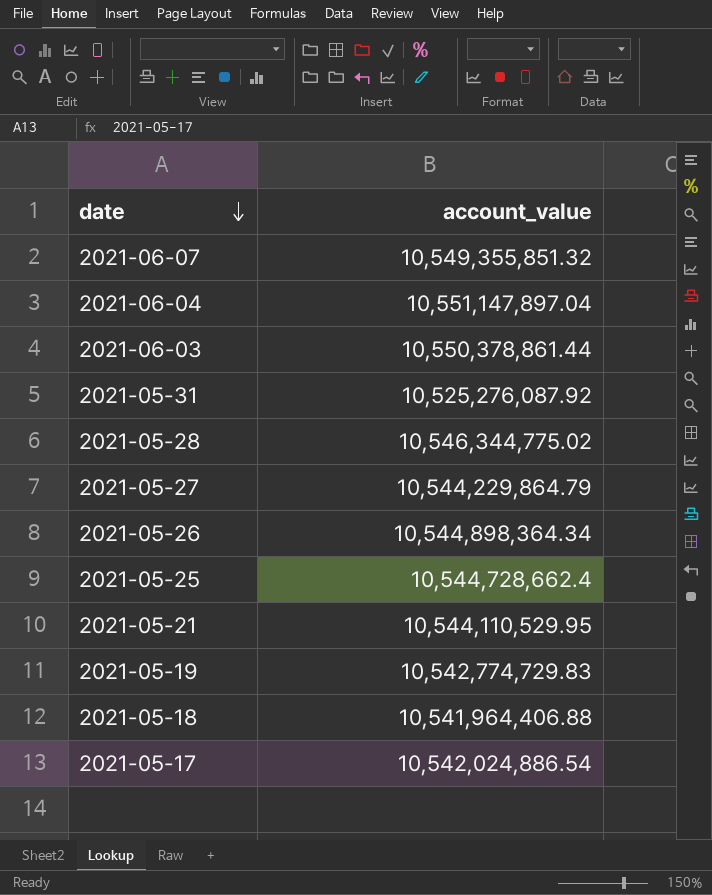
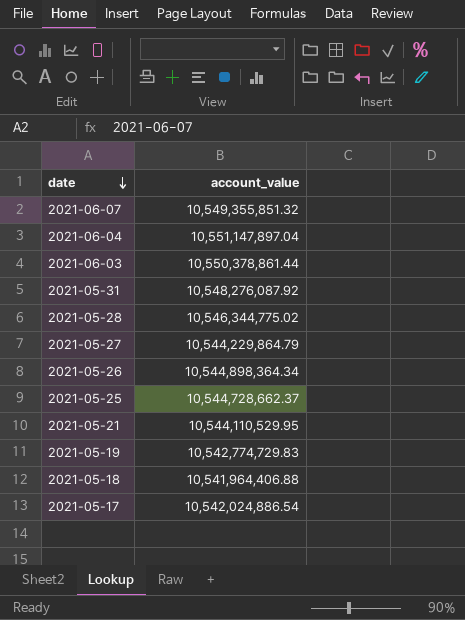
2021-05-31 | account_value: 10,525,276,087.92 -> 10,548,276,087.92
2021-05-25 | account_value: 10,544,728,662.4 -> 10,544,728,662.37

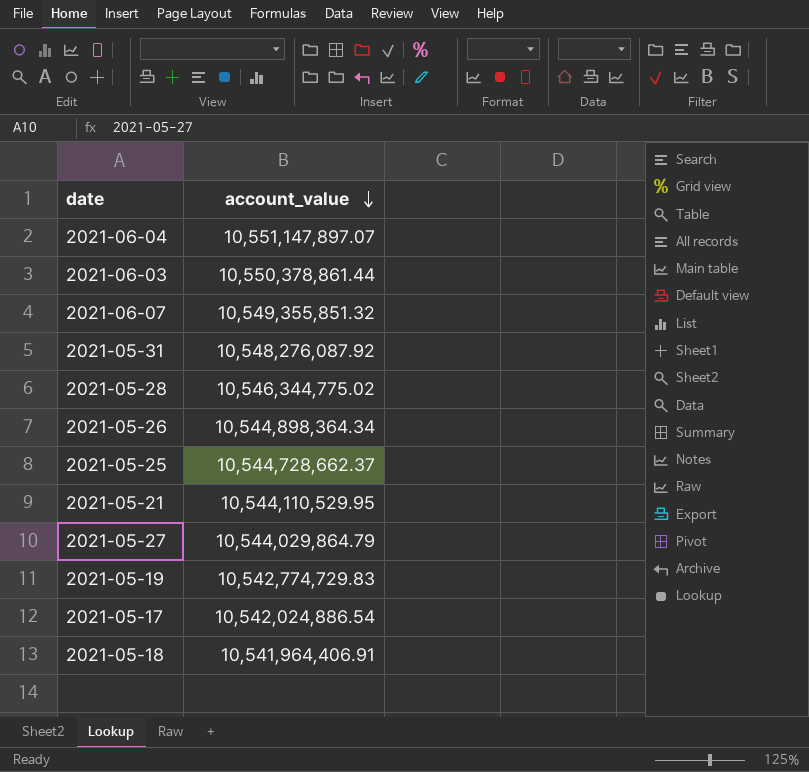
row order: date descending -> account_value descending
2021-06-04 | account_value: 10,551,147,897.04 -> 10,551,147,897.07
2021-05-27 | account_value: 10,544,229,864.79 -> 10,544,029,864.79
2021-05-18 | account_value: 10,541,964,406.88 -> 10,541,964,406.91

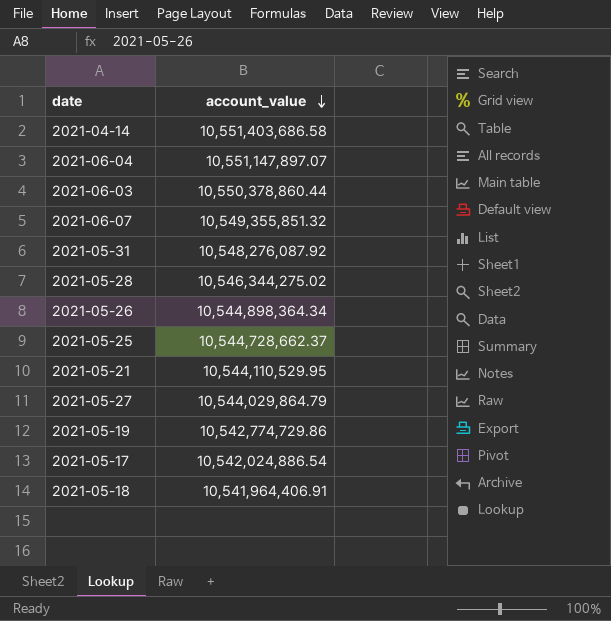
row 2021-04-14: none -> 10,551,403,686.58
2021-06-03 | account_value: 10,550,378,861.44 -> 10,550,378,860.44
2021-05-28 | account_value: 10,546,344,775.02 -> 10,546,344,275.02
2021-05-19 | account_value: 10,542,774,729.83 -> 10,542,774,729.86

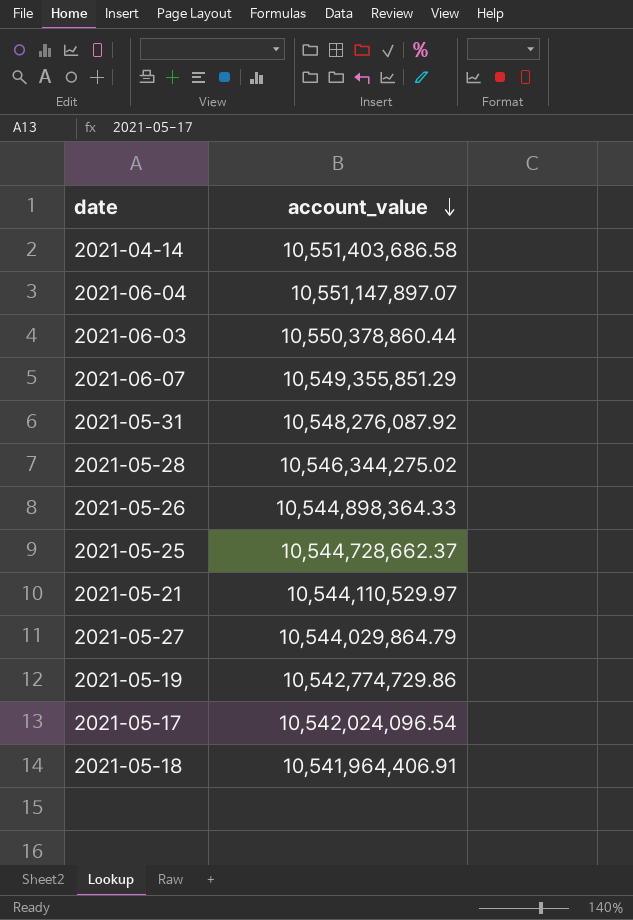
2021-06-07 | account_value: 10,549,355,851.32 -> 10,549,355,851.29
2021-05-26 | account_value: 10,544,898,364.34 -> 10,544,898,364.33
2021-05-21 | account_value: 10,544,110,529.95 -> 10,544,110,529.97
2021-05-17 | account_value: 10,542,024,886.54 -> 10,542,024,096.54

